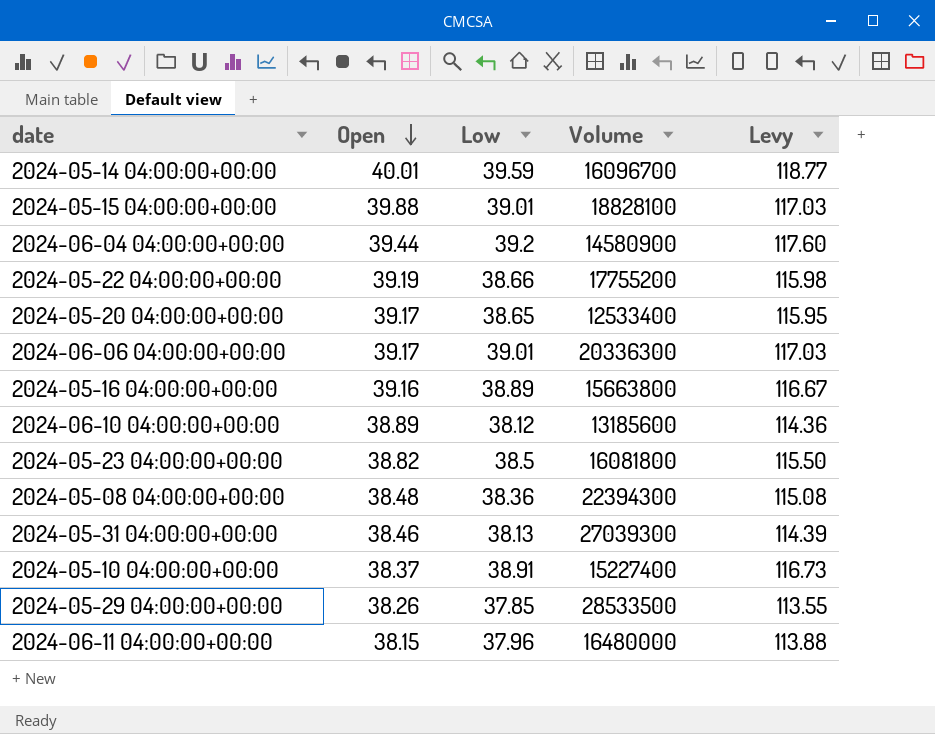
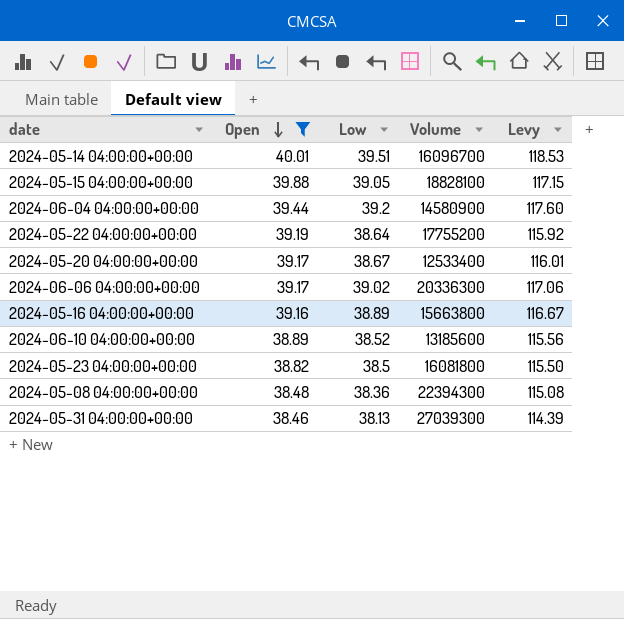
filter: none -> Open >= 38.46
2024-05-14 04:00:00+00:00 | Low: 39.59 -> 39.51
2024-05-14 04:00:00+00:00 | Levy: 118.77 -> 118.53
2024-05-15 04:00:00+00:00 | Low: 39.01 -> 39.05
2024-05-15 04:00:00+00:00 | Levy: 117.03 -> 117.15
2024-05-22 04:00:00+00:00 | Low: 38.66 -> 38.64
2024-05-22 04:00:00+00:00 | Levy: 115.98 -> 115.92
2024-05-20 04:00:00+00:00 | Low: 38.65 -> 38.67
2024-05-20 04:00:00+00:00 | Levy: 115.95 -> 116.01
2024-06-06 04:00:00+00:00 | Low: 39.01 -> 39.02
2024-06-06 04:00:00+00:00 | Levy: 117.03 -> 117.06
2024-06-10 04:00:00+00:00 | Low: 38.12 -> 38.52
2024-06-10 04:00:00+00:00 | Levy: 114.36 -> 115.56

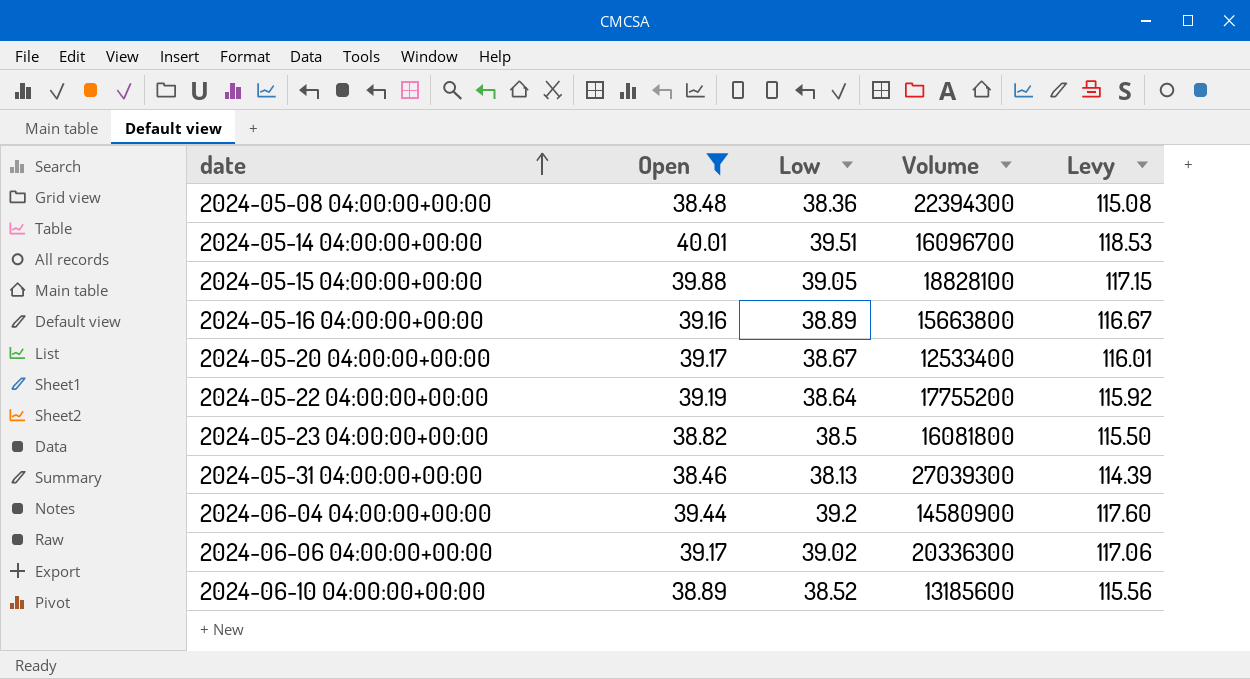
row order: Open descending -> date ascending

